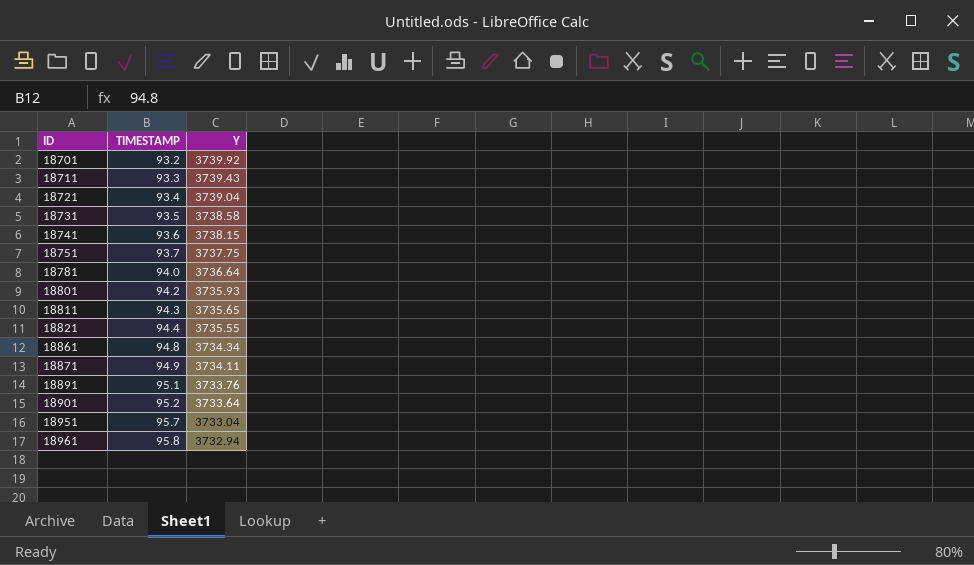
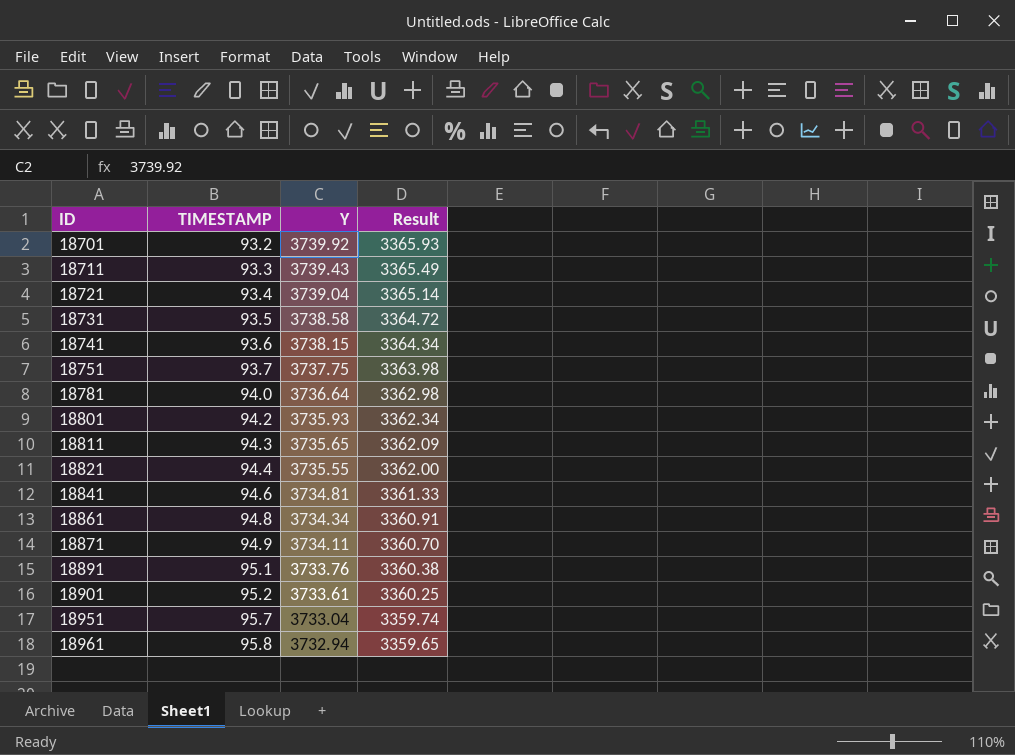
column Result | formula: none -> [Y] * 0.9
row 18841: none -> 94.6 | 3734.81 | 3361.33
18901 | Y: 3733.64 -> 3733.61

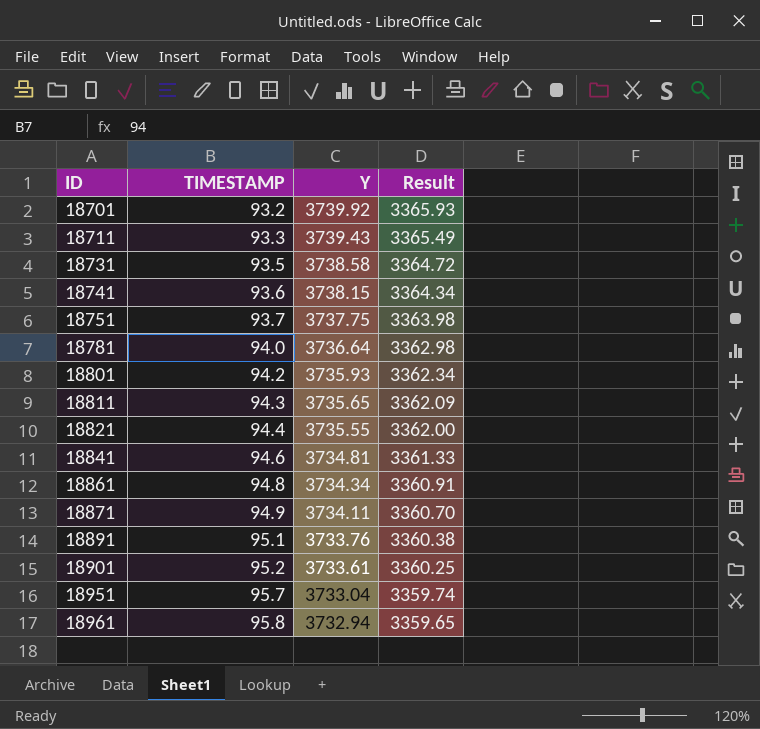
row 18721: 93.4 | 3739.04 | 3365.14 -> none

